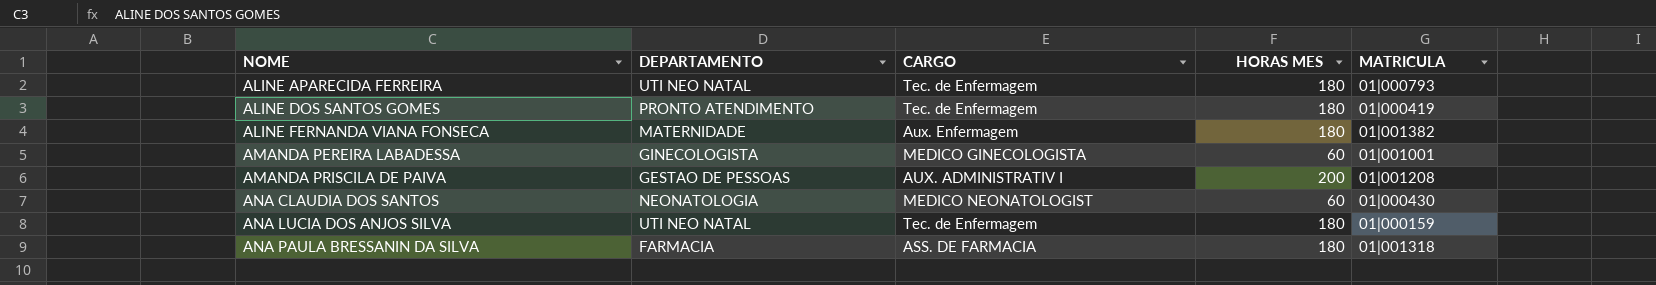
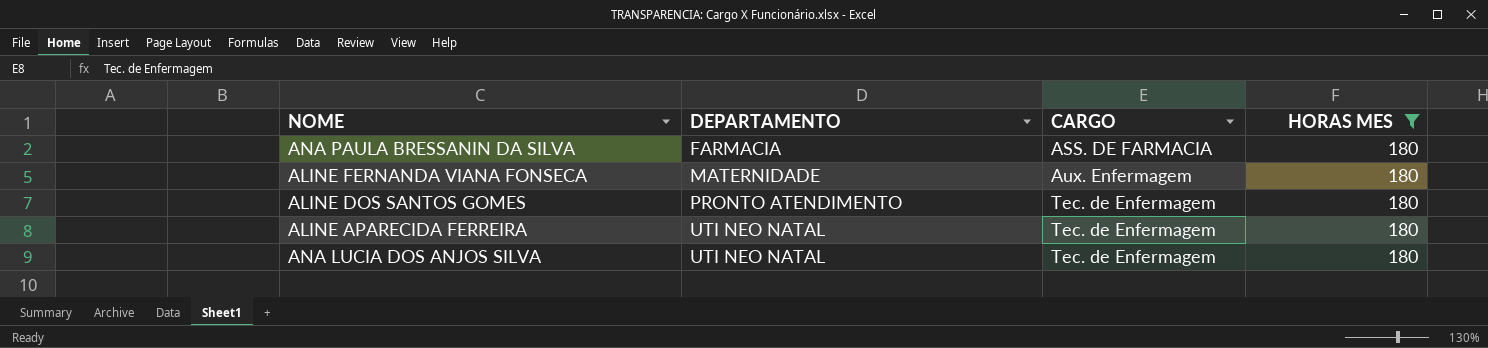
filter: none -> HORAS MES = 180
row order: NOME ascending -> DEPARTAMENTO ascending
column MATRICULA | position: 5 -> none

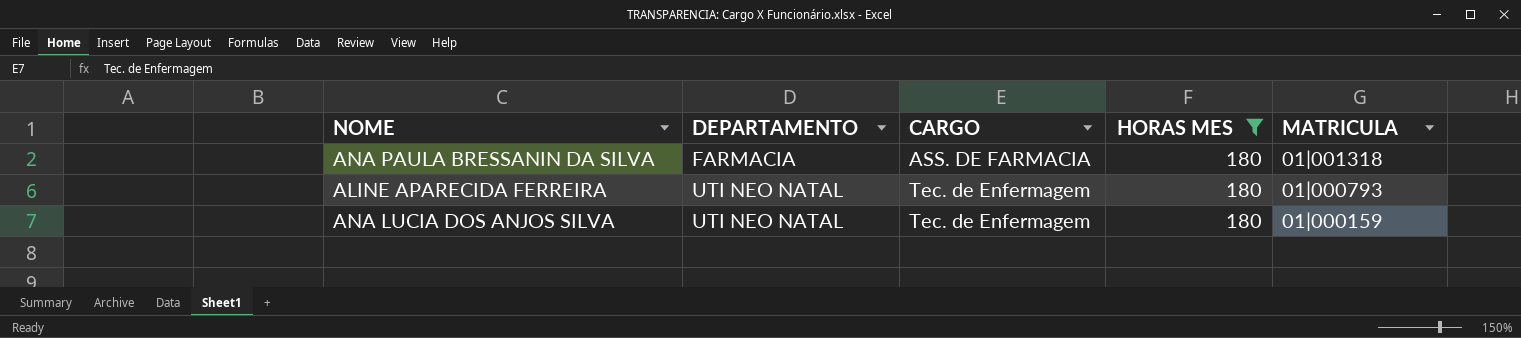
column MATRICULA | position: none -> 5
row ALINE FERNANDA VIANA FONSECA: MATERNIDADE | Aux. Enfermagem | 180 -> none
row ALINE DOS SANTOS GOMES: PRONTO ATENDIMENTO | Tec. de Enfermagem | 180 -> none

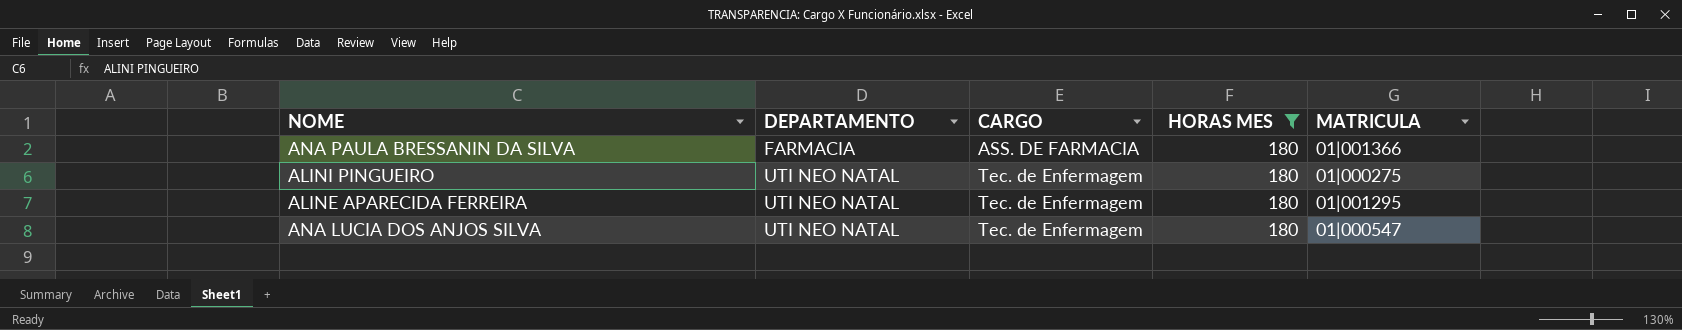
ANA PAULA BRESSANIN DA SILVA | MATRICULA: 01|001318 -> 01|001366
row ALINI PINGUEIRO: none -> UTI NEO NATAL | Tec. de Enfermagem | 180 | 01|000275
ALINE APARECIDA FERREIRA | MATRICULA: 01|000793 -> 01|001295
ANA LUCIA DOS ANJOS SILVA | MATRICULA: 01|000159 -> 01|000547

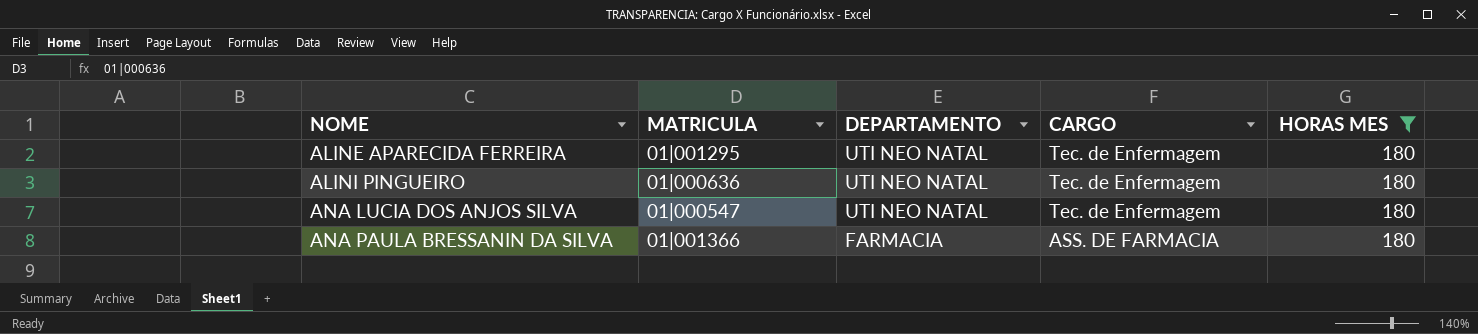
row order: DEPARTAMENTO ascending -> NOME ascending
column MATRICULA | position: 5 -> 2
ALINI PINGUEIRO | MATRICULA: 01|000275 -> 01|000636

